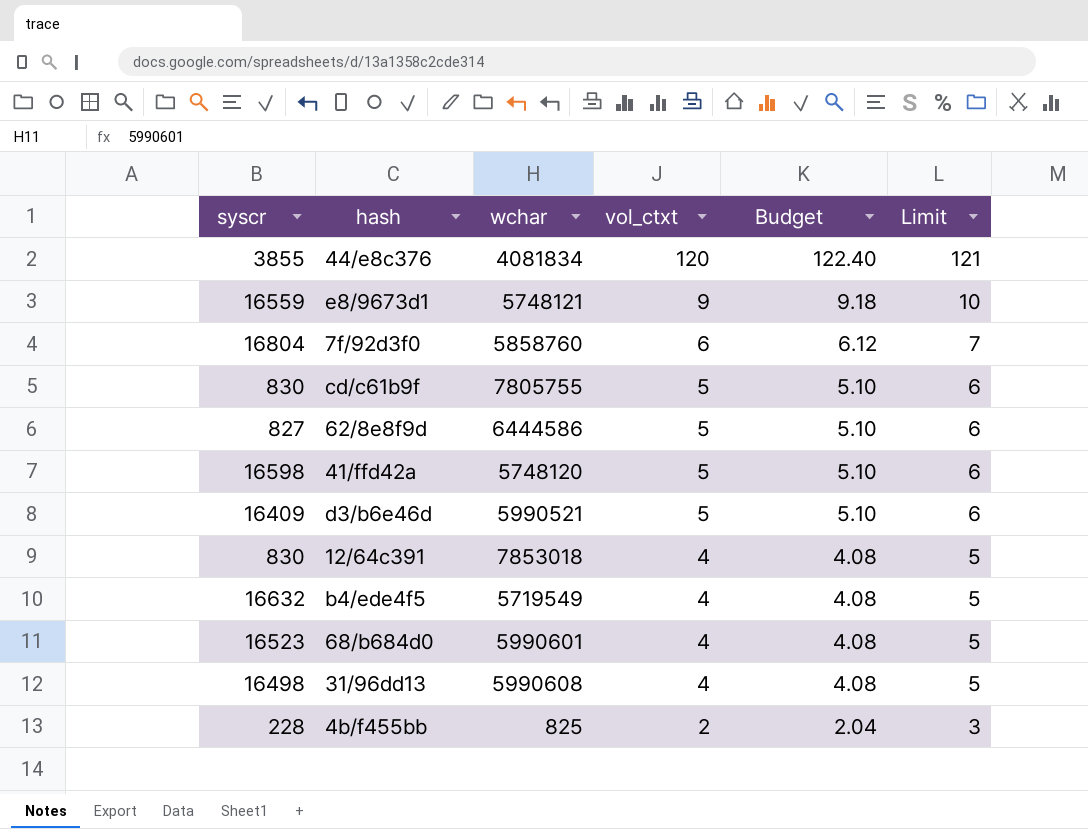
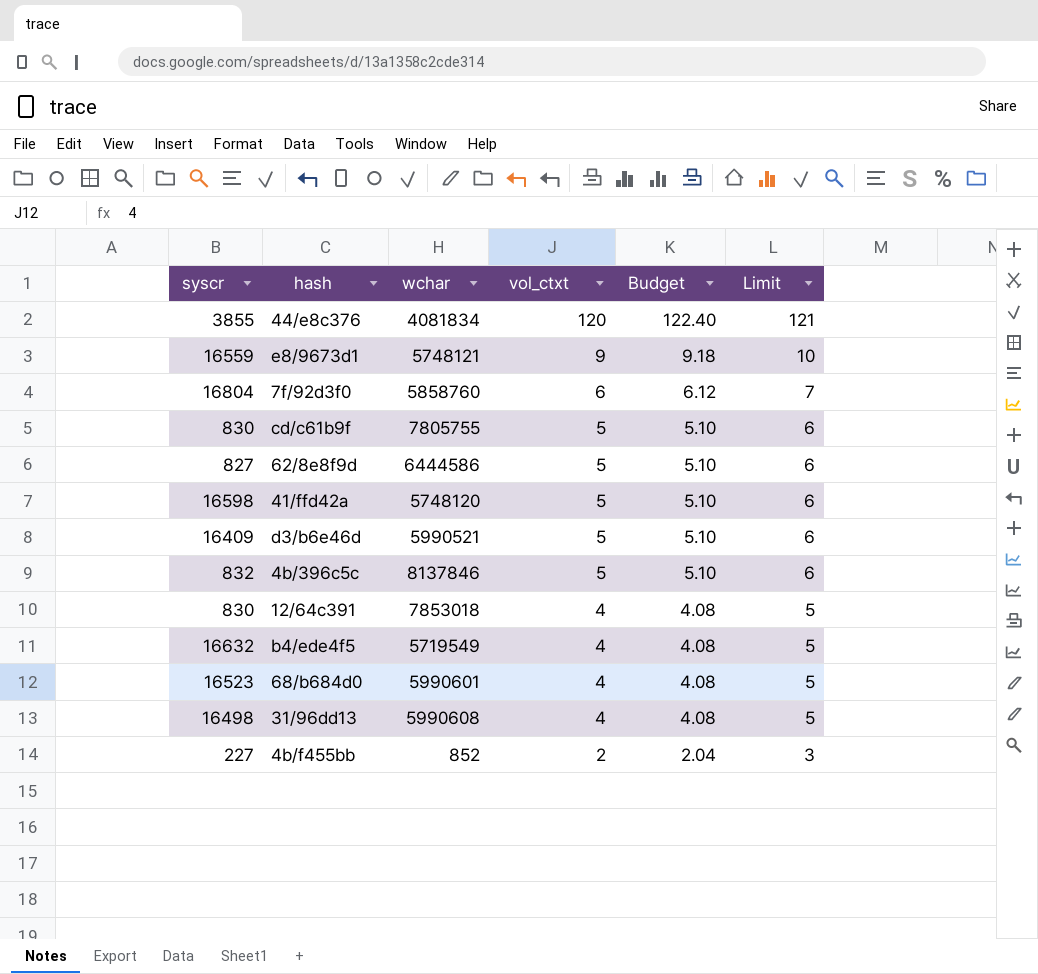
row 4b/396c5c: none -> 832 | 8137846 | 5 | 5.10 | 6
4b/f455bb | syscr: 228 -> 227
4b/f455bb | wchar: 825 -> 852

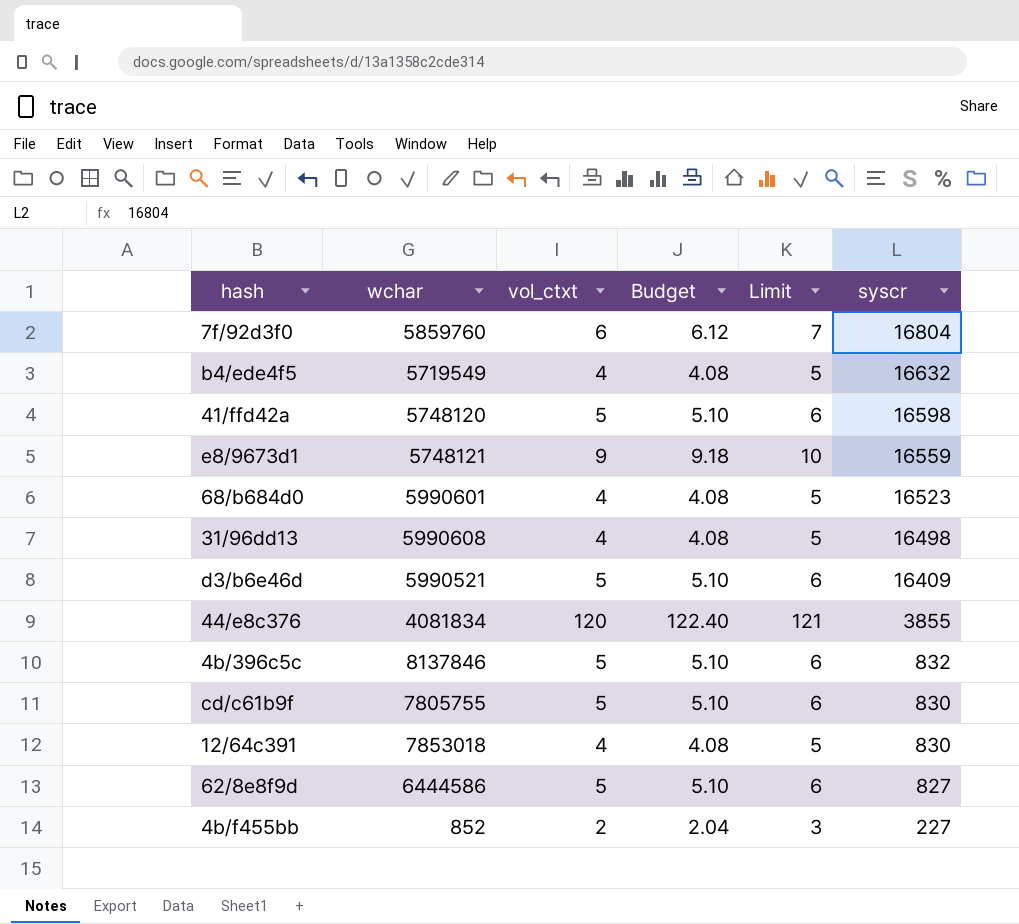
row order: vol_ctxt descending -> syscr descending
column syscr | position: 1 -> 6
7f/92d3f0 | wchar: 5858760 -> 5859760

